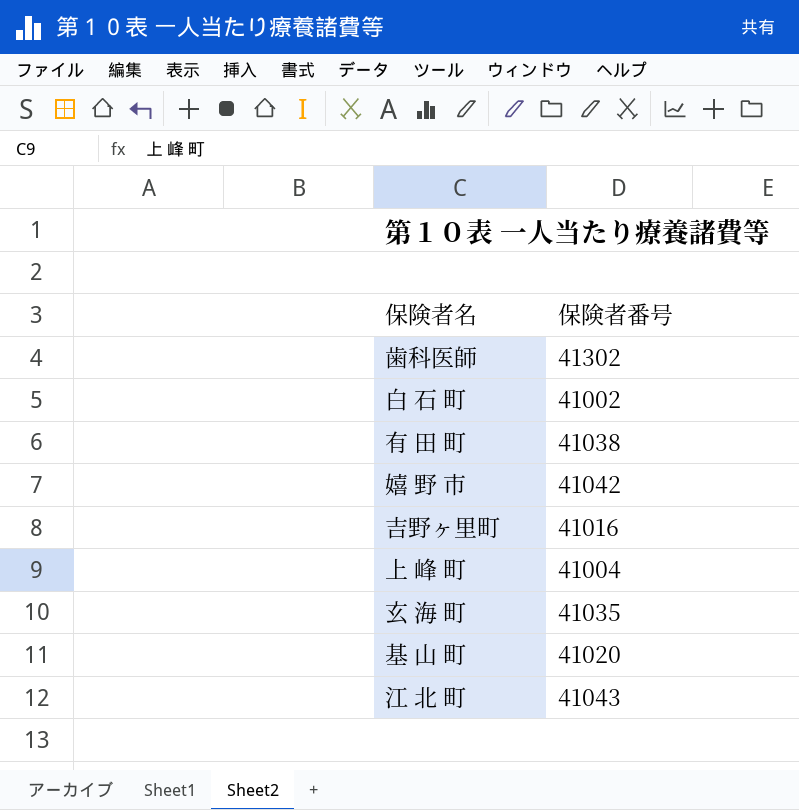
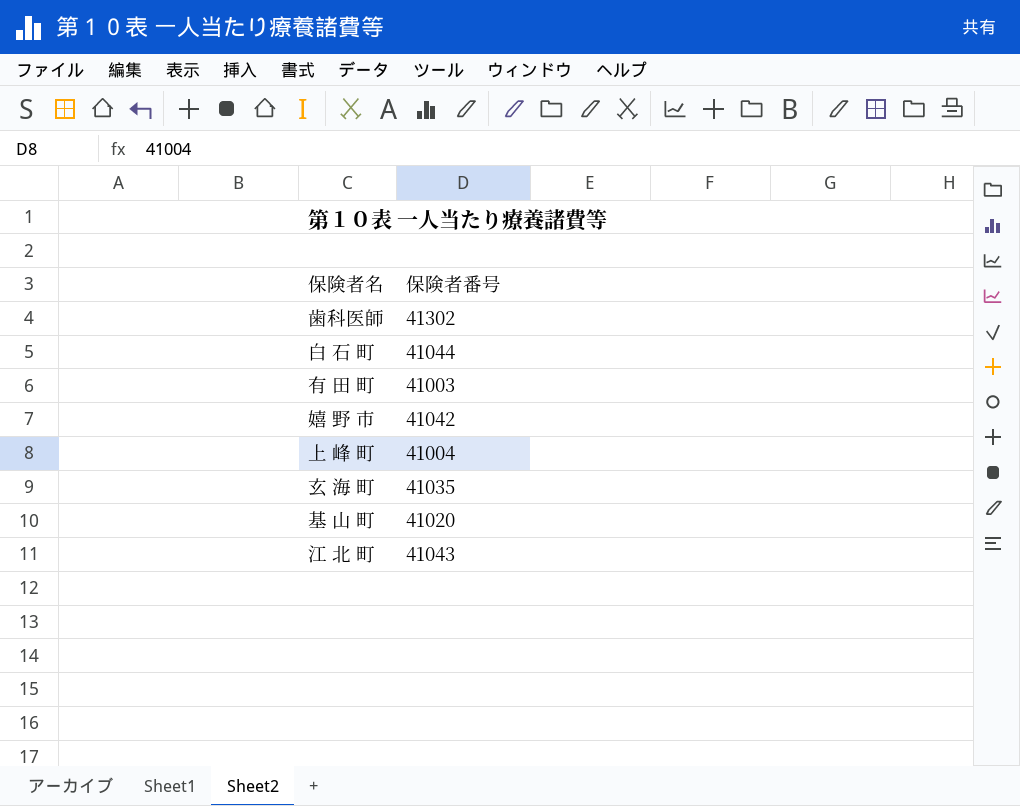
row 吉野ヶ里町: 41016 -> none
白 石 町 | 保険者番号: 41002 -> 41044
有 田 町 | 保険者番号: 41038 -> 41003

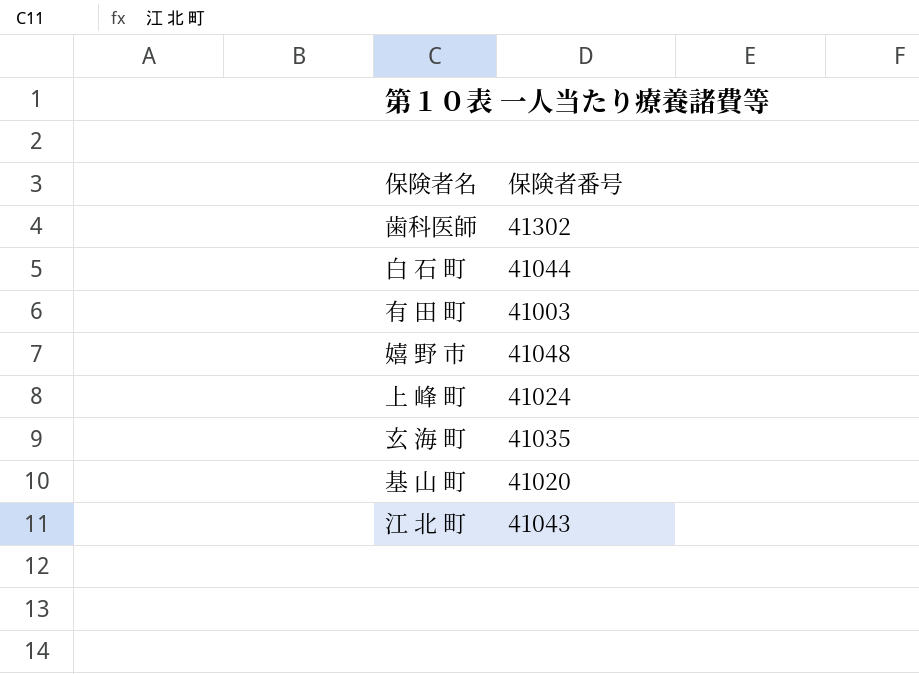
嬉 野 市 | 保険者番号: 41042 -> 41048
上 峰 町 | 保険者番号: 41004 -> 41024

